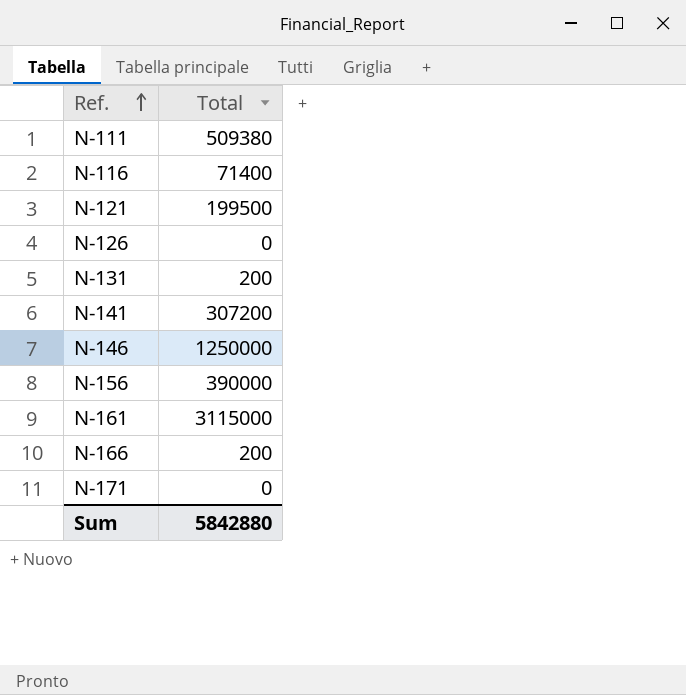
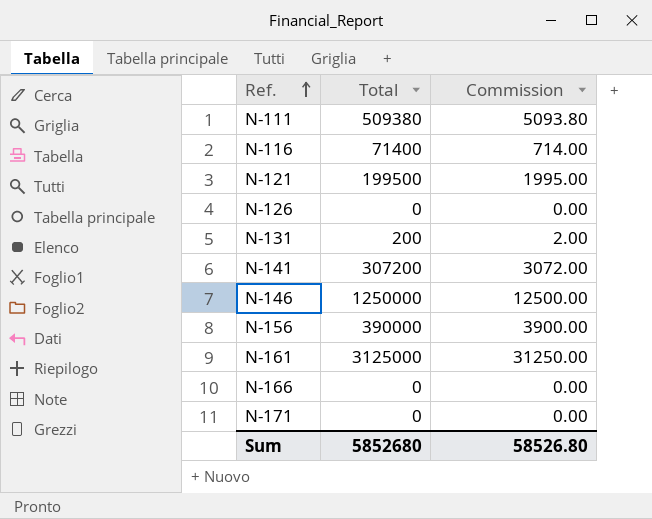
column Commission | formula: none -> [Total] * 0.01
N-161 | Total: 3115000 -> 3125000
N-166 | Total: 200 -> 0
Sum | Total: 5842880 -> 5852680

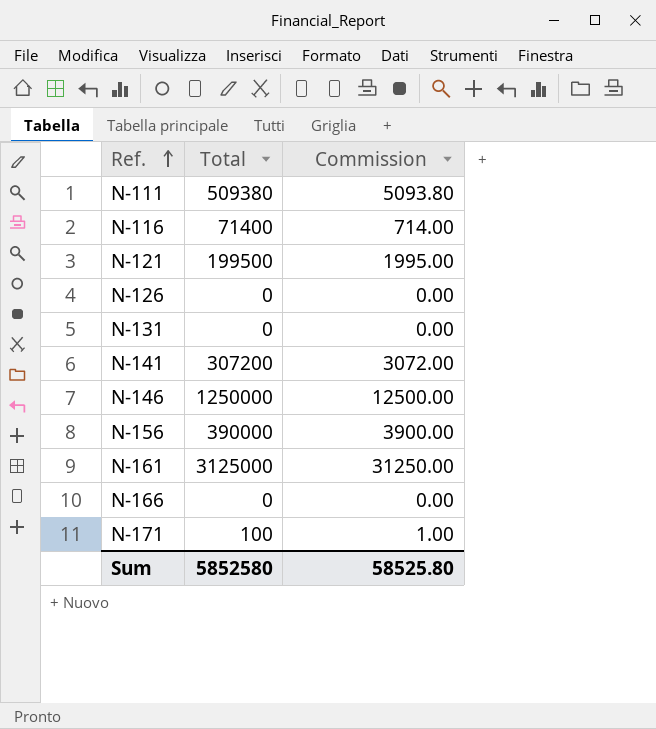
N-131 | Total: 200 -> 0
N-131 | Commission: 2.00 -> 0.00
N-171 | Total: 0 -> 100
N-171 | Commission: 0.00 -> 1.00
Sum | Total: 5852680 -> 5852580
Sum | Commission: 58526.80 -> 58525.80

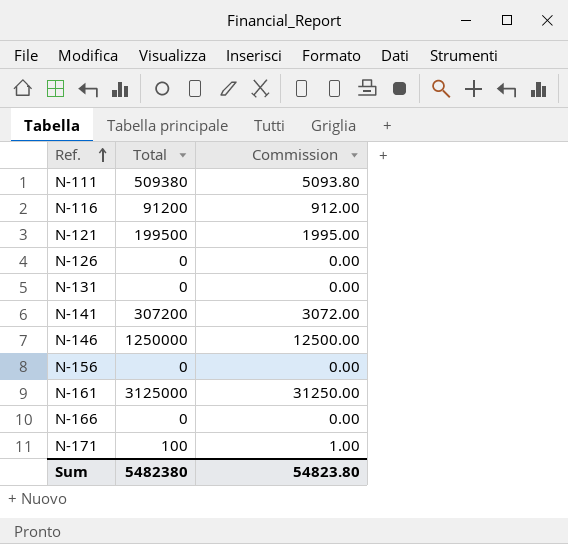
N-116 | Total: 71400 -> 91200
N-116 | Commission: 714.00 -> 912.00
N-156 | Total: 390000 -> 0
N-156 | Commission: 3900.00 -> 0.00
Sum | Total: 5852580 -> 5482380
Sum | Commission: 58525.80 -> 54823.80

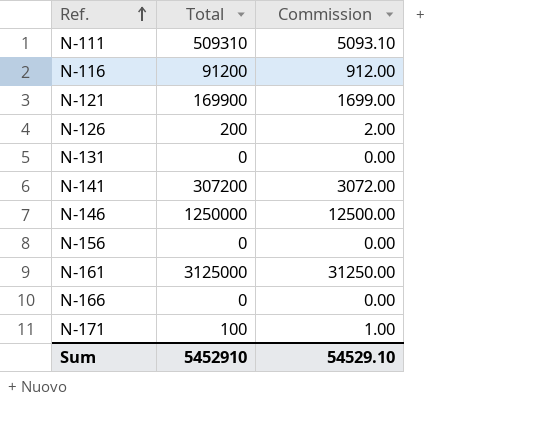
N-111 | Total: 509380 -> 509310
N-111 | Commission: 5093.80 -> 5093.10
N-121 | Total: 199500 -> 169900
N-121 | Commission: 1995.00 -> 1699.00
N-126 | Total: 0 -> 200
N-126 | Commission: 0.00 -> 2.00
Sum | Total: 5482380 -> 5452910
Sum | Commission: 54823.80 -> 54529.10

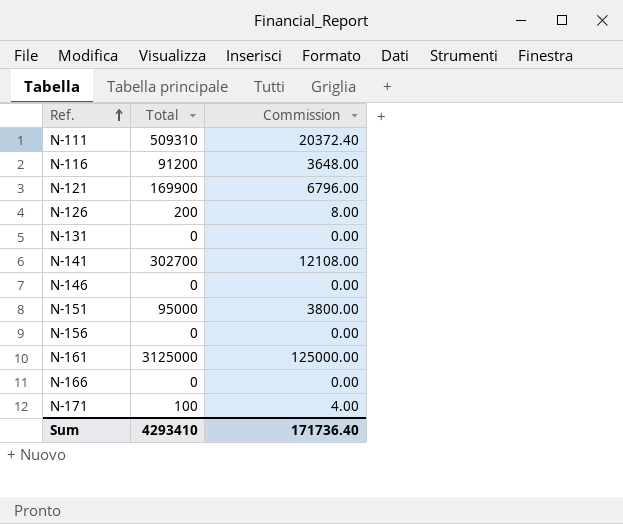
column Commission | formula: [Total] * 0.01 -> [Total] * 0.04
N-141 | Total: 307200 -> 302700
N-146 | Total: 1250000 -> 0
row N-151: none -> 95000 | 3800.00
Sum | Total: 5452910 -> 4293410
Sum | Commission: 54529.10 -> 171736.40

